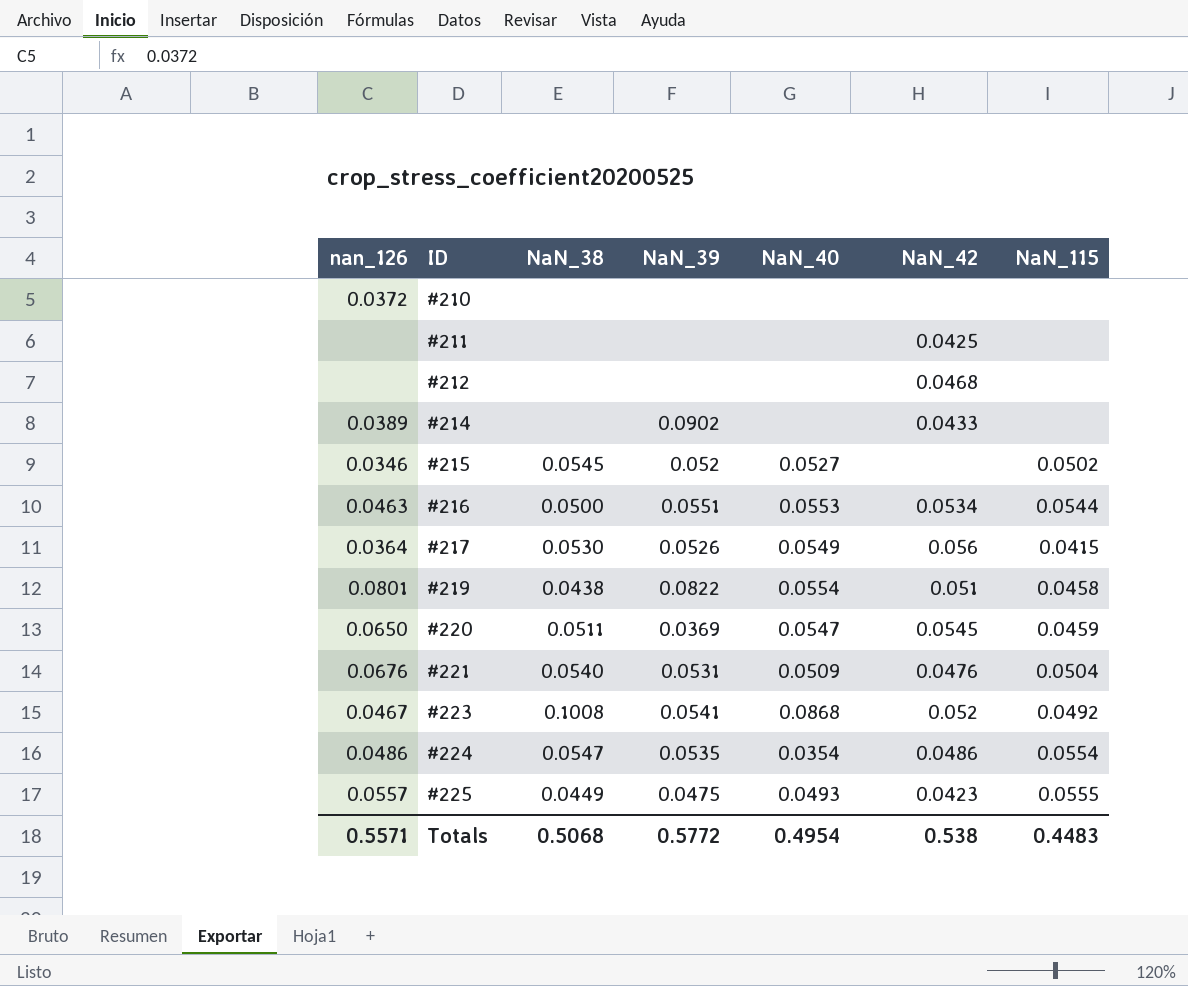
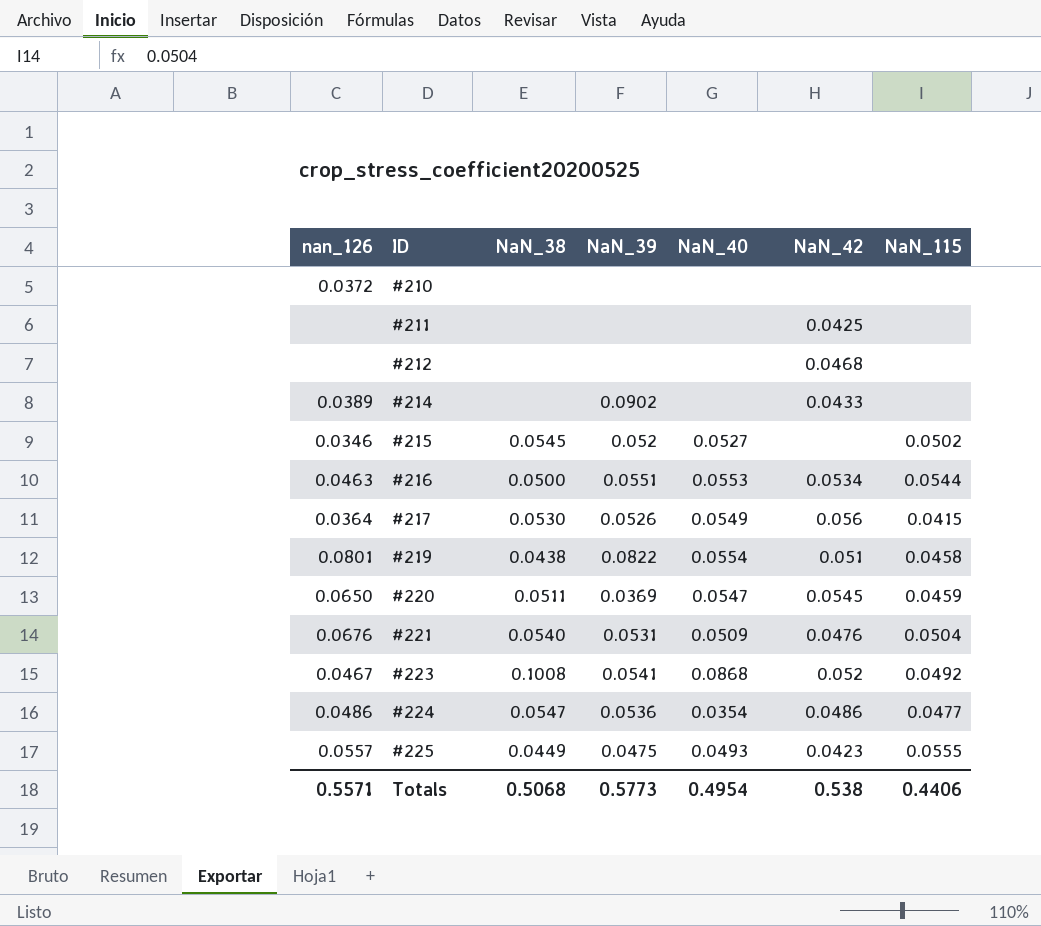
#224 | NaN_39: 0.0535 -> 0.0536
#224 | NaN_115: 0.0554 -> 0.0477
Totals | NaN_39: 0.5772 -> 0.5773
Totals | NaN_115: 0.4483 -> 0.4406

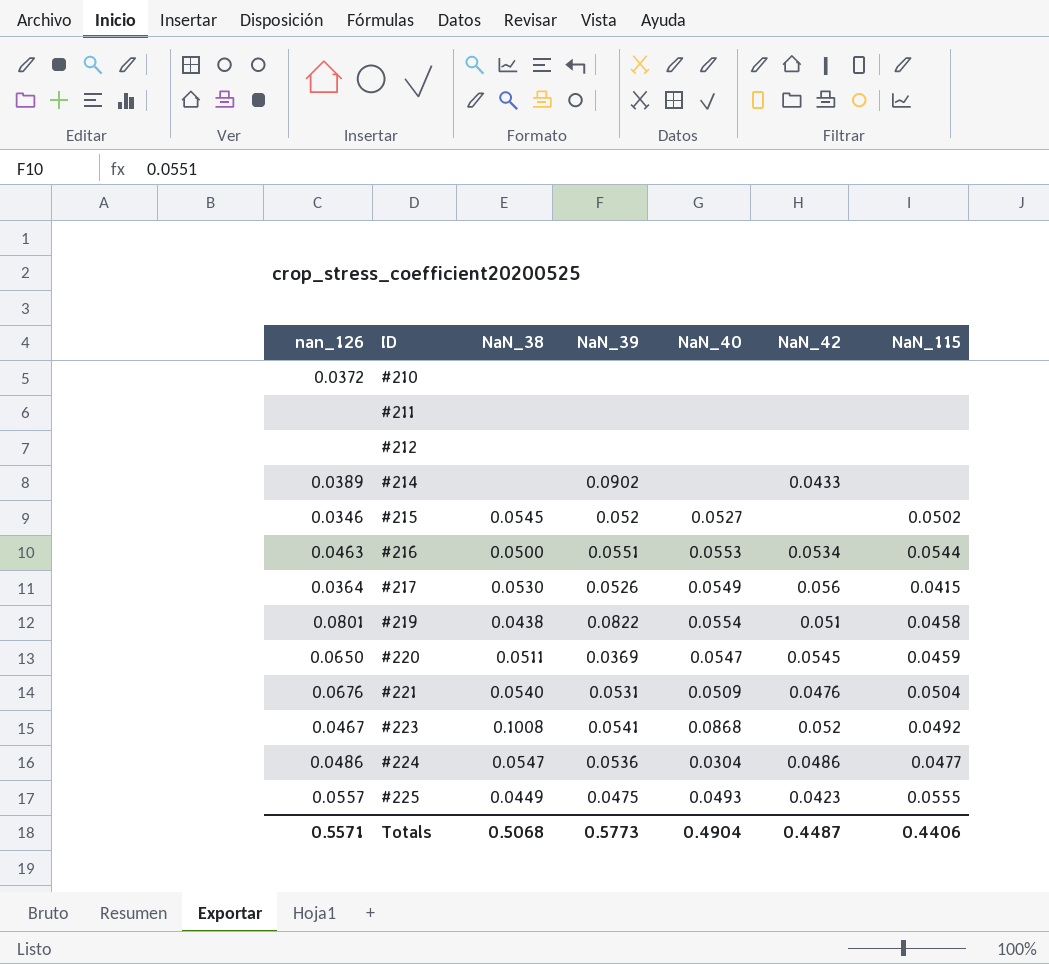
#211 | NaN_42: 0.0425 -> none
#212 | NaN_42: 0.0468 -> none
#224 | NaN_40: 0.0354 -> 0.0304
Totals | NaN_40: 0.4954 -> 0.4904
Totals | NaN_42: 0.538 -> 0.4487

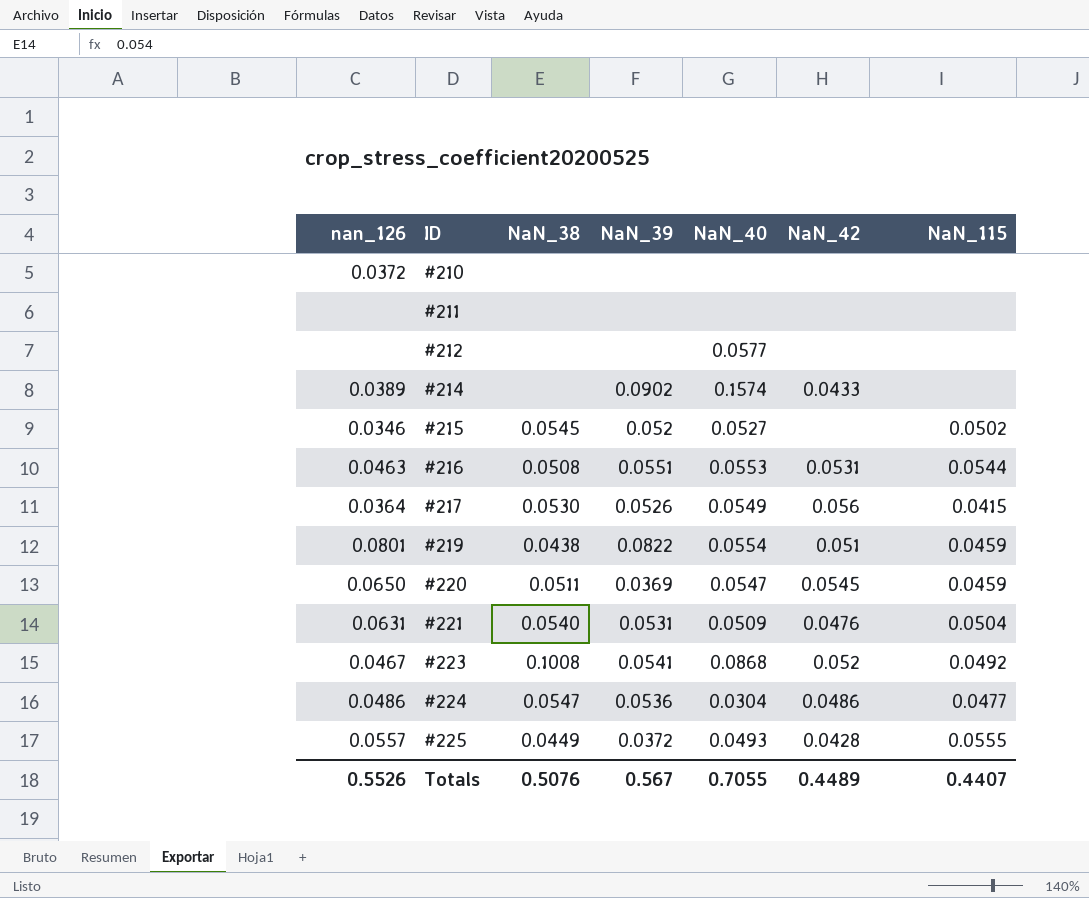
#212 | NaN_40: none -> 0.0577
#214 | NaN_40: none -> 0.1574
#216 | NaN_38: 0.0500 -> 0.0508
#216 | NaN_42: 0.0534 -> 0.0531
#219 | NaN_115: 0.0458 -> 0.0459
#221 | nan_126: 0.0676 -> 0.0631
#225 | NaN_39: 0.0475 -> 0.0372
#225 | NaN_42: 0.0423 -> 0.0428
Totals | nan_126: 0.5571 -> 0.5526
Totals | NaN_38: 0.5068 -> 0.5076
Totals | NaN_39: 0.5773 -> 0.567
Totals | NaN_40: 0.4904 -> 0.7055
Totals | NaN_42: 0.4487 -> 0.4489
Totals | NaN_115: 0.4406 -> 0.4407

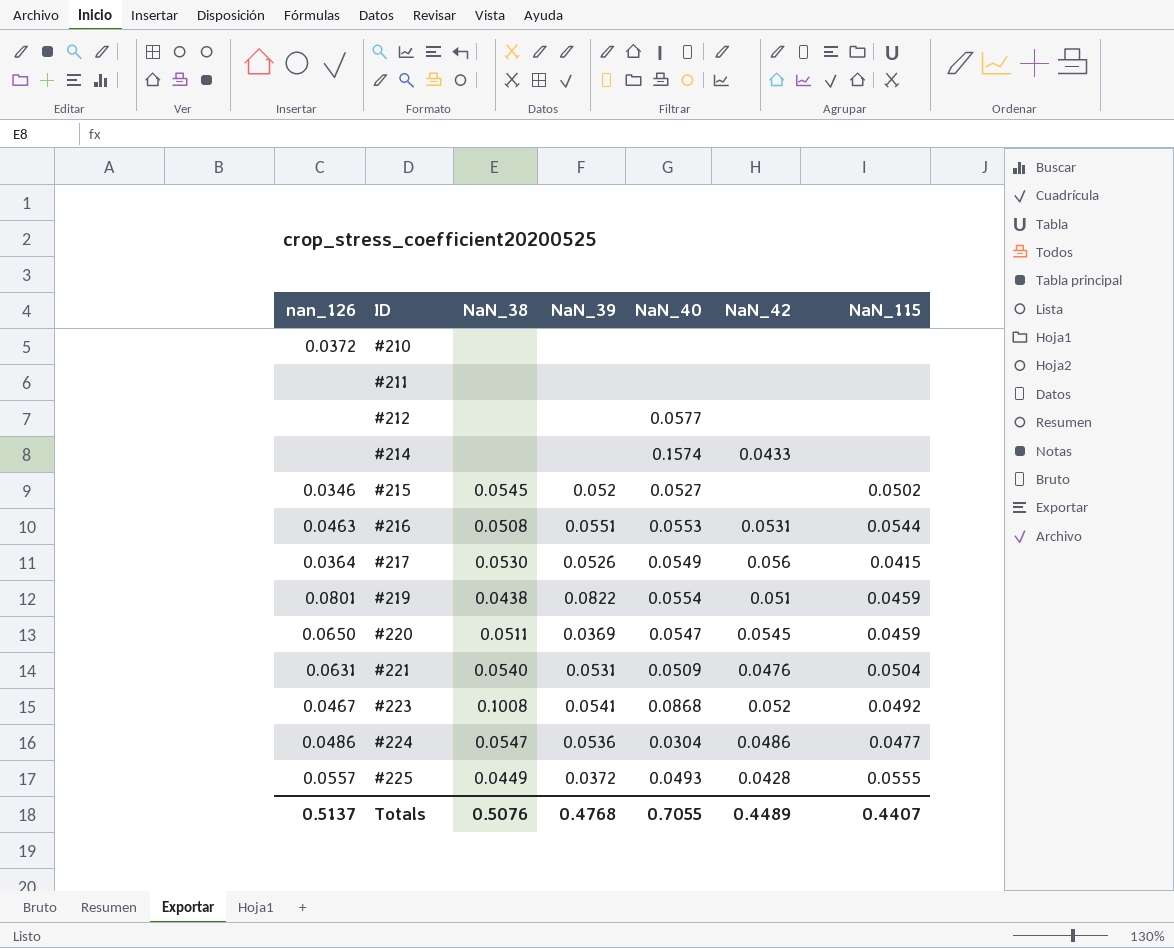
#214 | nan_126: 0.0389 -> none
#214 | NaN_39: 0.0902 -> none
Totals | nan_126: 0.5526 -> 0.5137
Totals | NaN_39: 0.567 -> 0.4768

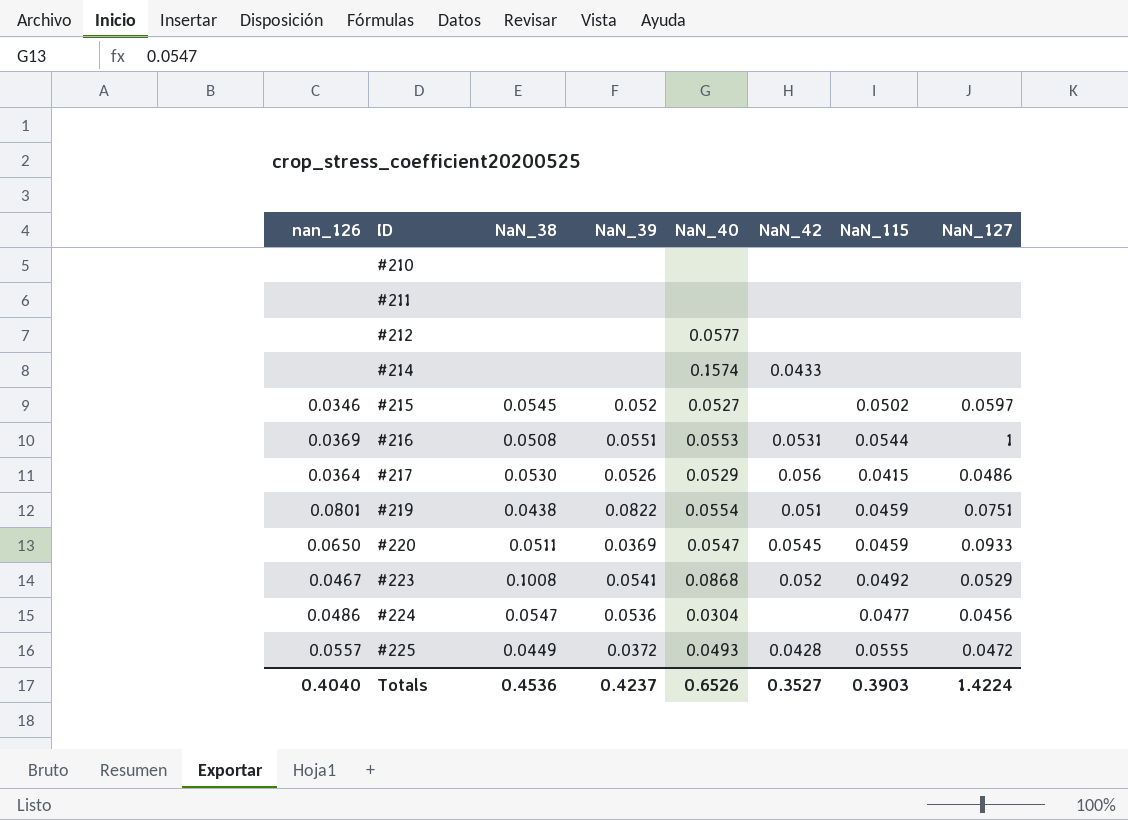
column NaN_127 | position: none -> 8
row #221: 0.0631 | 0.0540 | 0.0531 | 0.0509 | 0.0476 | 0.0504 -> none
#210 | nan_126: 0.0372 -> none
#216 | nan_126: 0.0463 -> 0.0369
#217 | NaN_40: 0.0549 -> 0.0529
#224 | NaN_42: 0.0486 -> none
Totals | nan_126: 0.5137 -> 0.4040
Totals | NaN_38: 0.5076 -> 0.4536
Totals | NaN_39: 0.4768 -> 0.4237
Totals | NaN_40: 0.7055 -> 0.6526
Totals | NaN_42: 0.4489 -> 0.3527
Totals | NaN_115: 0.4407 -> 0.3903

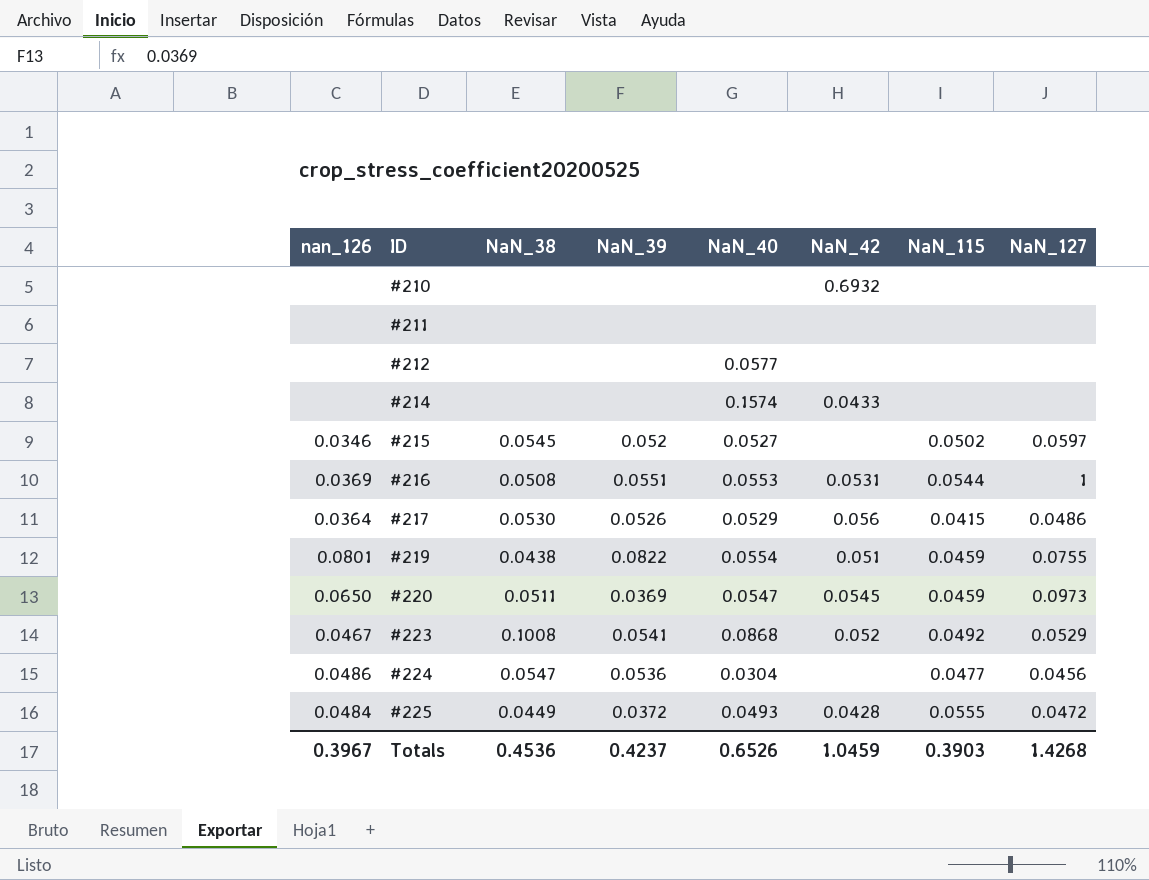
#210 | NaN_42: none -> 0.6932
#219 | NaN_127: 0.0751 -> 0.0755
#220 | NaN_127: 0.0933 -> 0.0973
#225 | nan_126: 0.0557 -> 0.0484
Totals | nan_126: 0.4040 -> 0.3967
Totals | NaN_42: 0.3527 -> 1.0459
Totals | NaN_127: 1.4224 -> 1.4268

